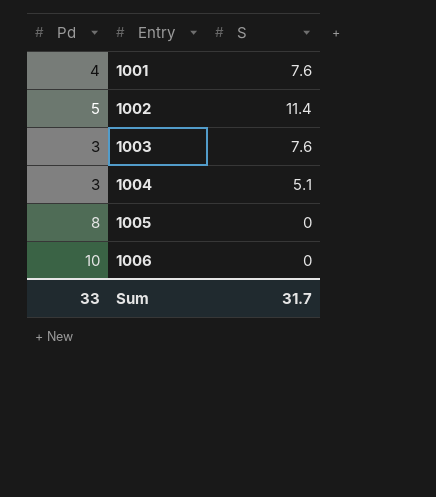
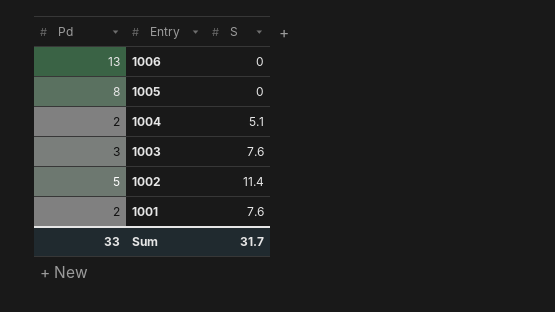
row order: Entry ascending -> Entry descending
1006 | Pd: 10 -> 13
1004 | Pd: 3 -> 2
1001 | Pd: 4 -> 2

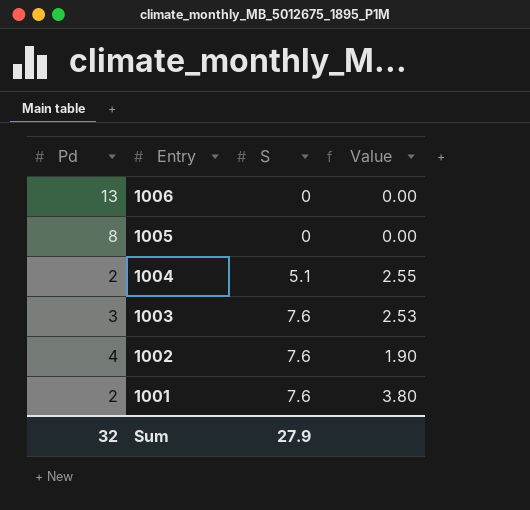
column Value | formula: none -> [S] / [Pd]
1002 | Pd: 5 -> 4
1002 | S: 11.4 -> 7.6
Sum | Pd: 33 -> 32
Sum | S: 31.7 -> 27.9

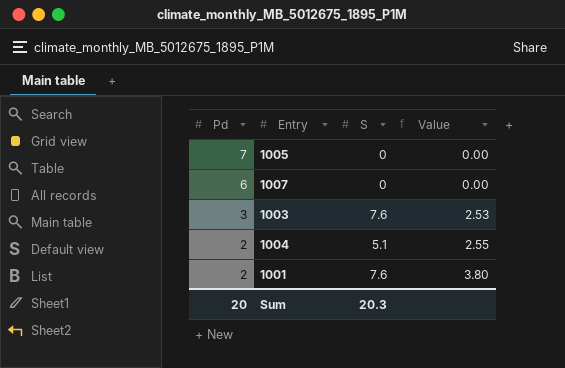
row order: Entry descending -> Pd descending
row 1006: 13 | 0 | 0.00 -> none
row 1002: 4 | 7.6 | 1.90 -> none
1005 | Pd: 8 -> 7
row 1007: none -> 6 | 0 | 0.00
Sum | Pd: 32 -> 20
Sum | S: 27.9 -> 20.3

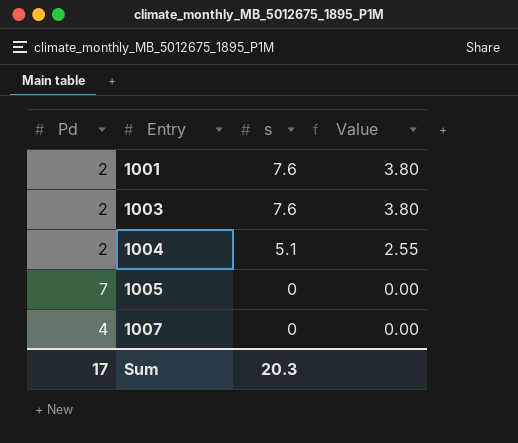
row order: Pd descending -> Entry ascending
column name: S -> s
1003 | Pd: 3 -> 2
1003 | Value: 2.53 -> 3.80
1007 | Pd: 6 -> 4
Sum | Pd: 20 -> 17

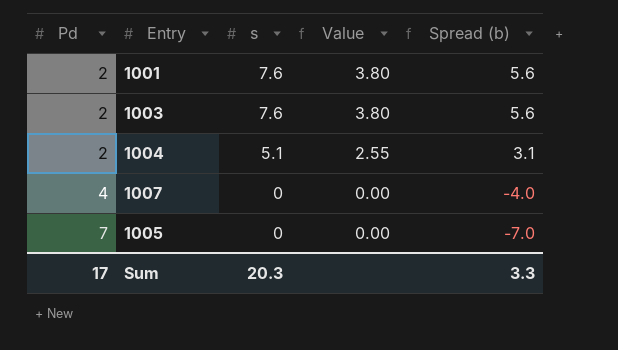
row order: Entry ascending -> Pd ascending
column Spread (b) | formula: none -> [s] - [Pd]

